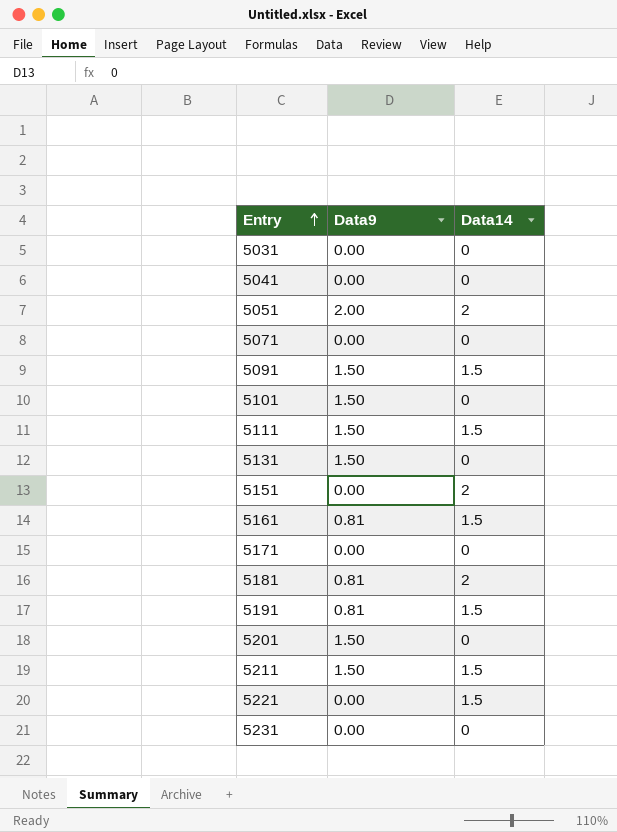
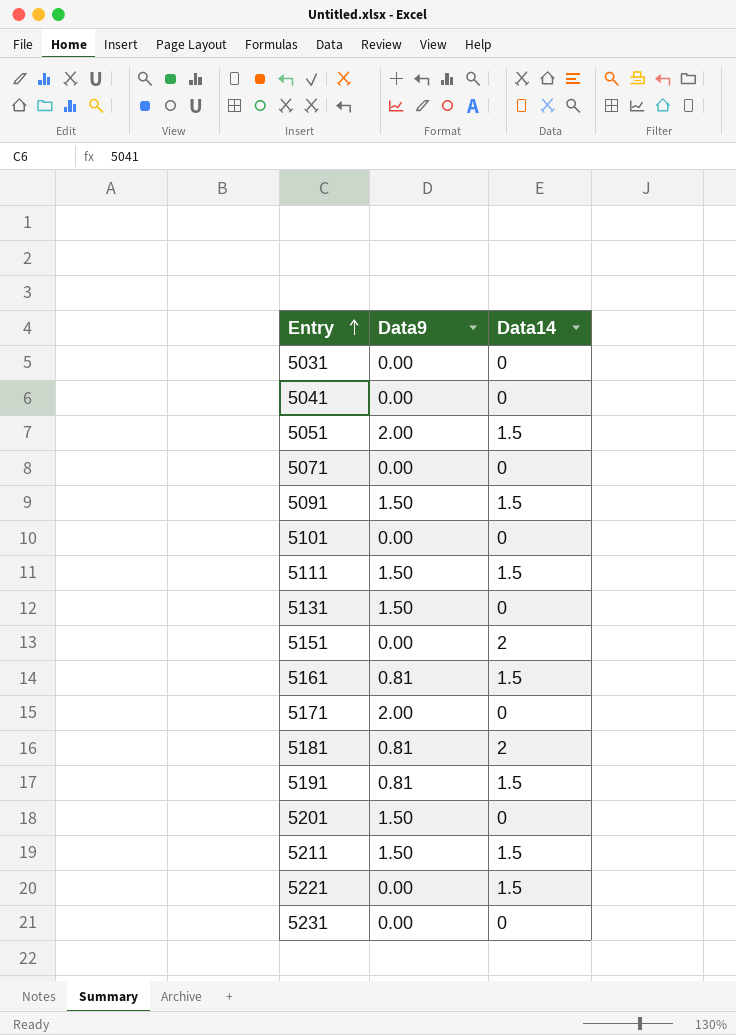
5051 | Data14: 2 -> 1.5
5101 | Data9: 1.50 -> 0.00
5171 | Data9: 0.00 -> 2.00

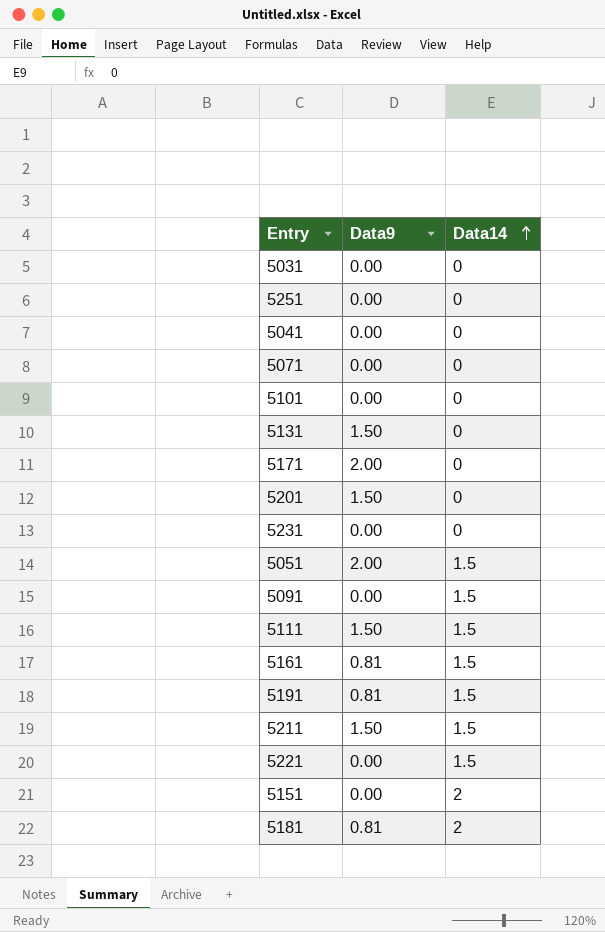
row order: Entry ascending -> Data14 ascending
row 5251: none -> 0.00 | 0
5091 | Data9: 1.50 -> 0.00

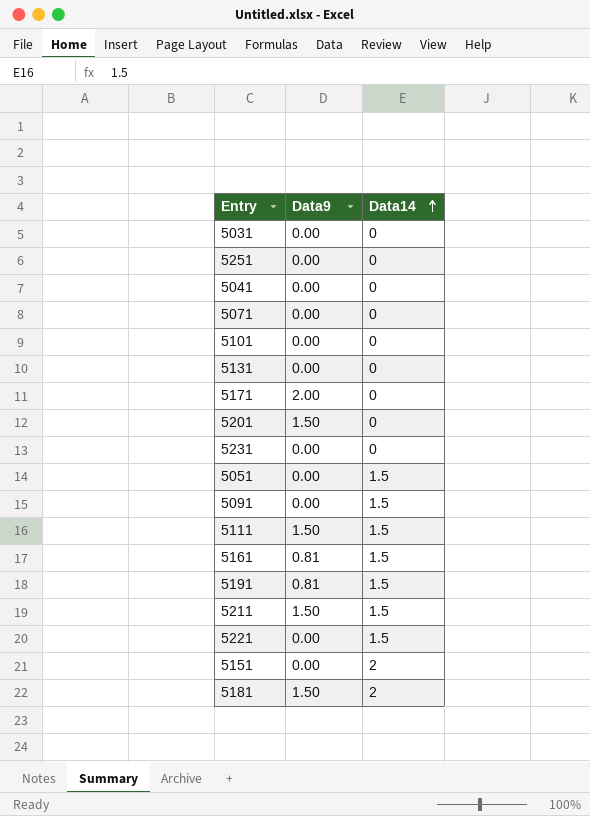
5131 | Data9: 1.50 -> 0.00
5051 | Data9: 2.00 -> 0.00
5181 | Data9: 0.81 -> 1.50

